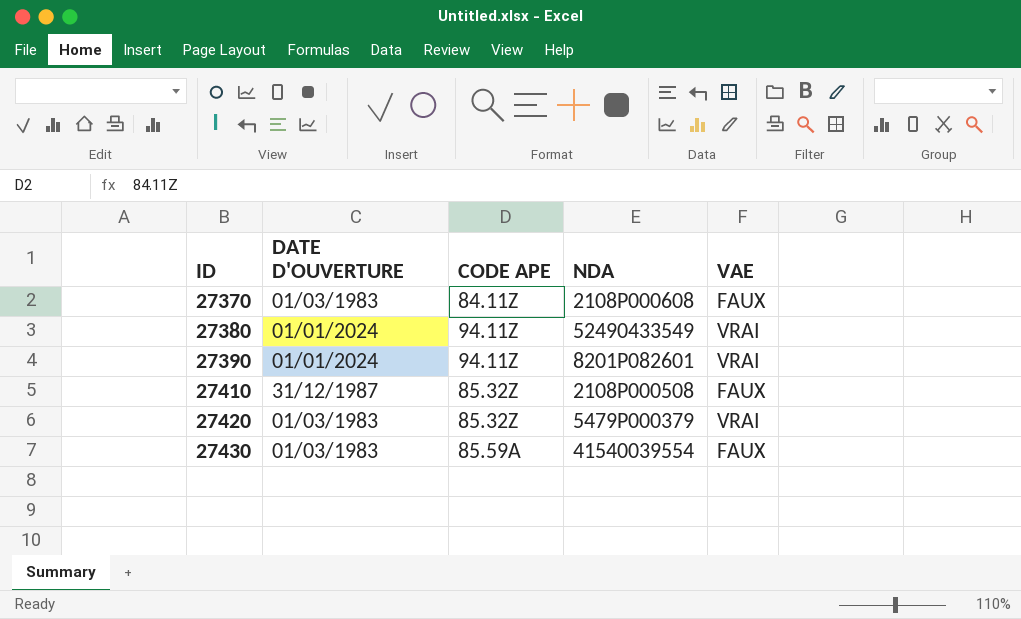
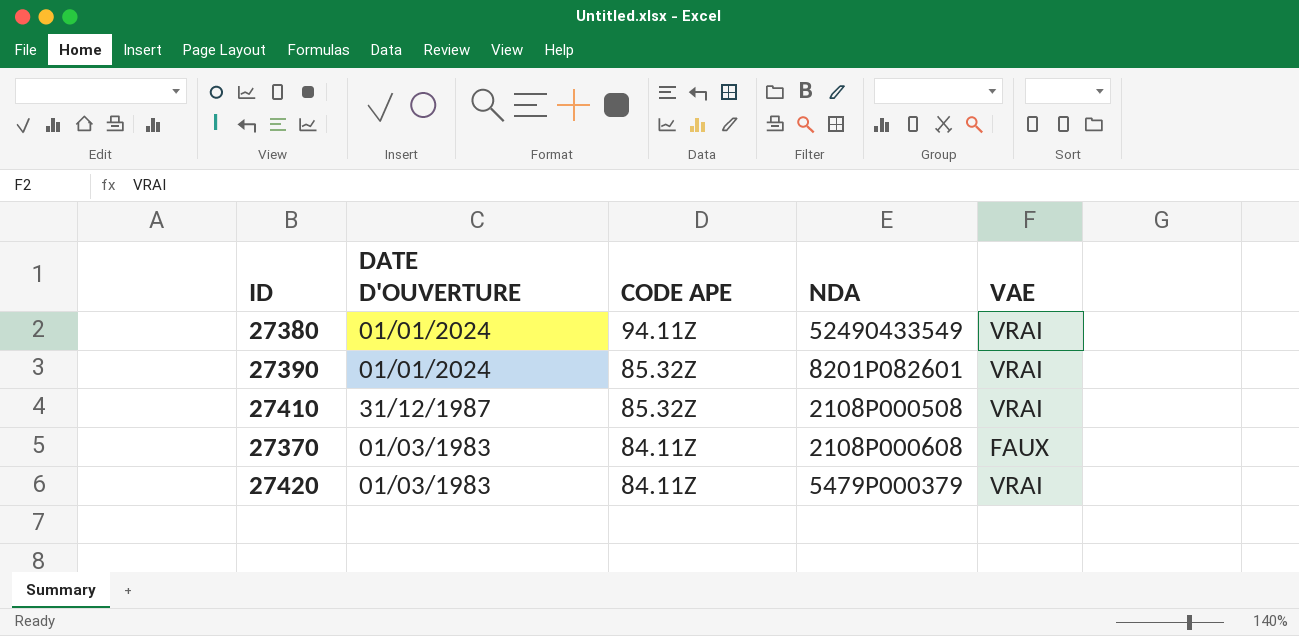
row order: ID ascending -> DATE D'OUVERTURE descending
row 27430: 01/03/1983 | 85.59A | 41540039554 | FAUX -> none
27390 | CODE APE: 94.11Z -> 85.32Z
27410 | VAE: FAUX -> VRAI
27420 | CODE APE: 85.32Z -> 84.11Z

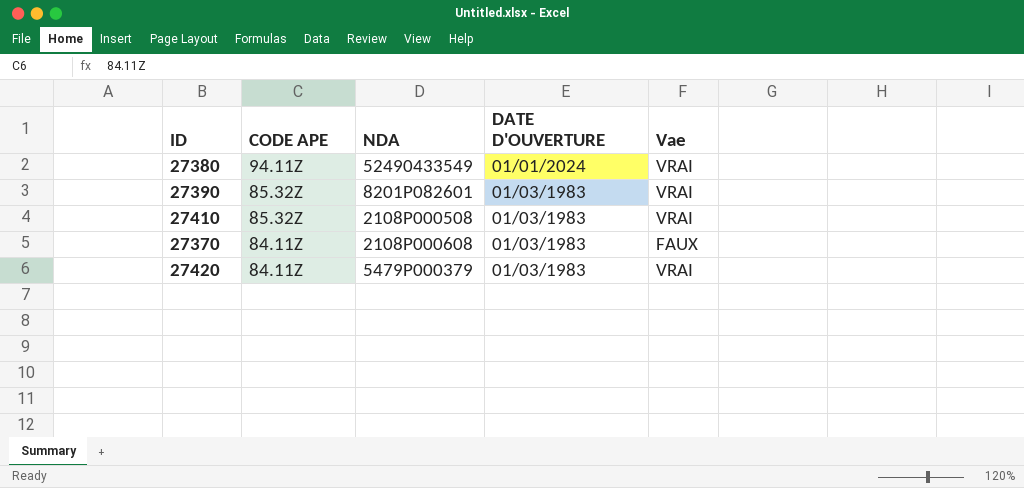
column DATE D'OUVERTURE | position: 2 -> 4
column name: VAE -> Vae
27390 | DATE D'OUVERTURE: 01/01/2024 -> 01/03/1983
27410 | DATE D'OUVERTURE: 31/12/1987 -> 01/03/1983

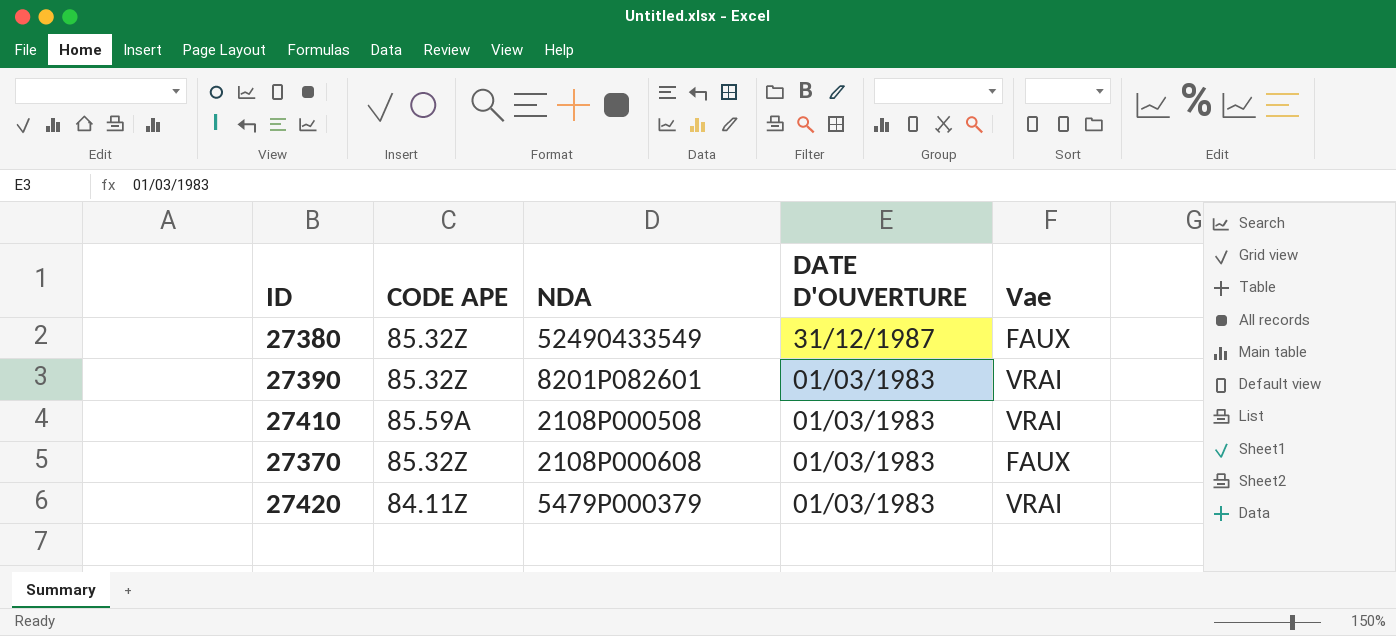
27380 | CODE APE: 94.11Z -> 85.32Z
27380 | DATE D'OUVERTURE: 01/01/2024 -> 31/12/1987
27380 | Vae: VRAI -> FAUX
27410 | CODE APE: 85.32Z -> 85.59A
27370 | CODE APE: 84.11Z -> 85.32Z

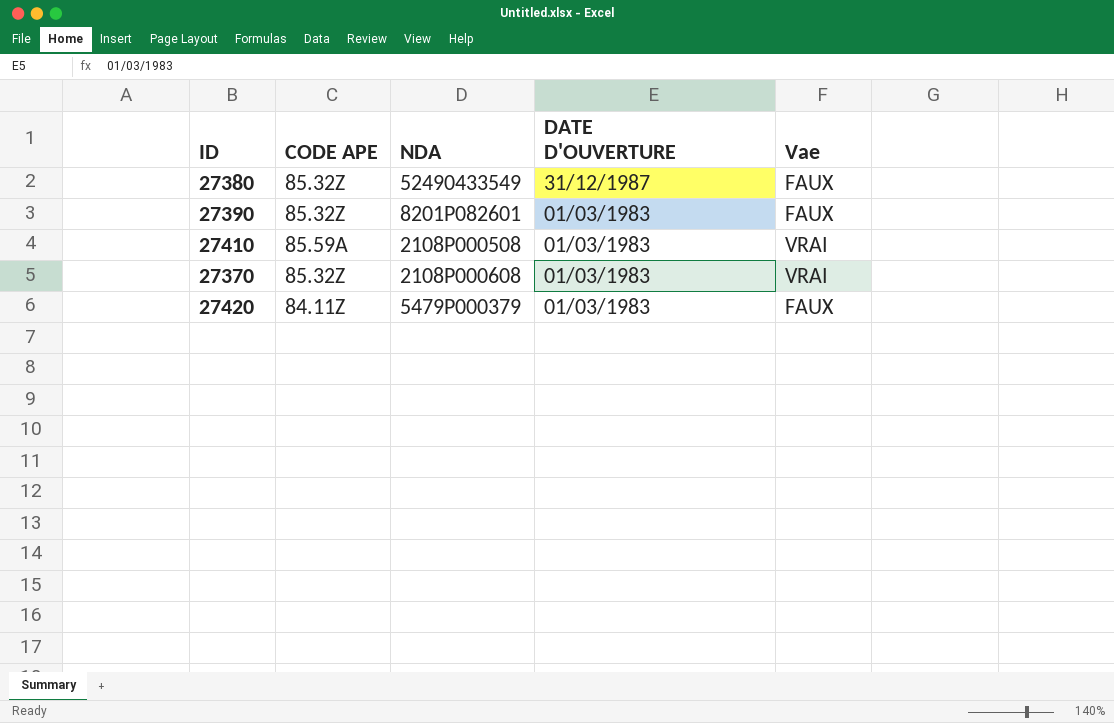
27390 | Vae: VRAI -> FAUX
27370 | Vae: FAUX -> VRAI
27420 | Vae: VRAI -> FAUX

